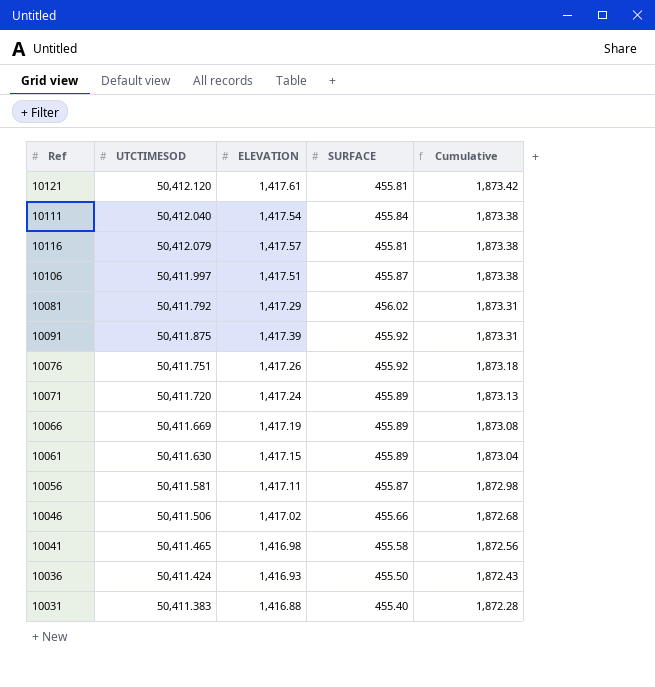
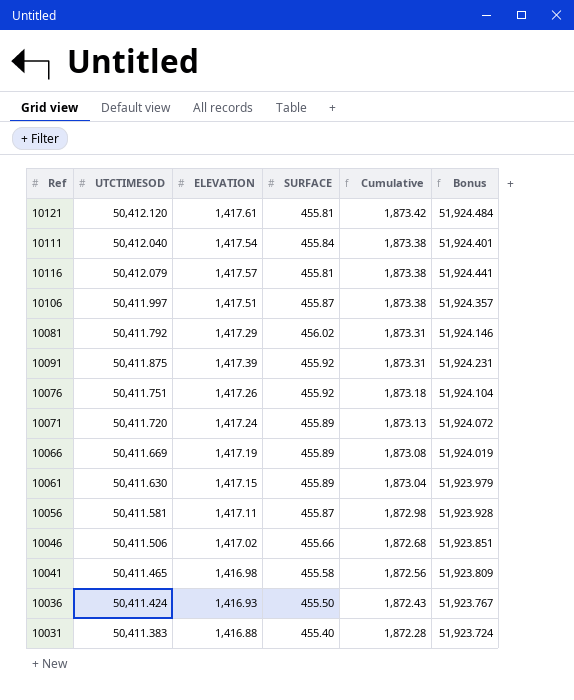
column Bonus | formula: none -> [UTCTIMESOD] * 1.03

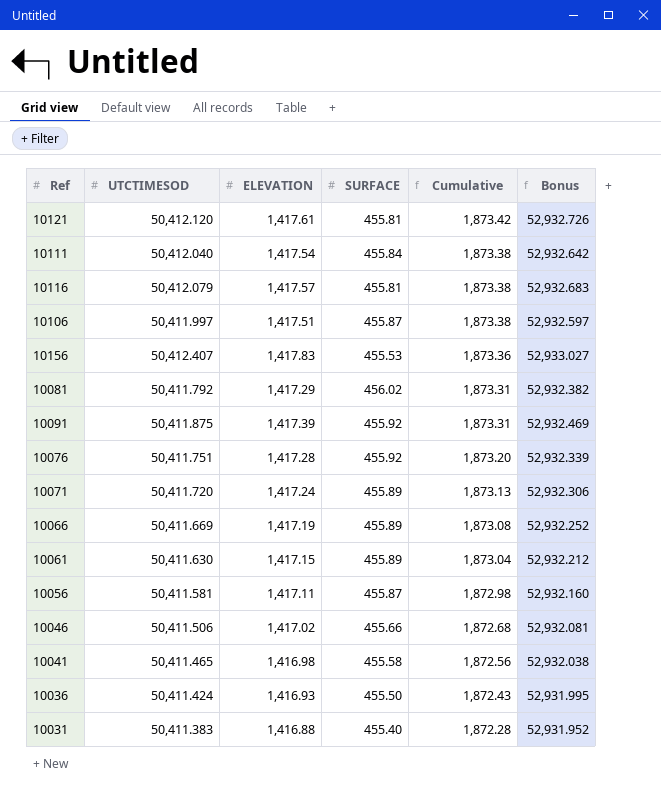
column Bonus | formula: [UTCTIMESOD] * 1.03 -> [UTCTIMESOD] * 1.05
row 10156: none -> 50,412.407 | 1,417.83 | 455.53 | 1,873.36 | 52,933.027
10076 | ELEVATION: 1,417.26 -> 1,417.28
10076 | Cumulative: 1,873.18 -> 1,873.20

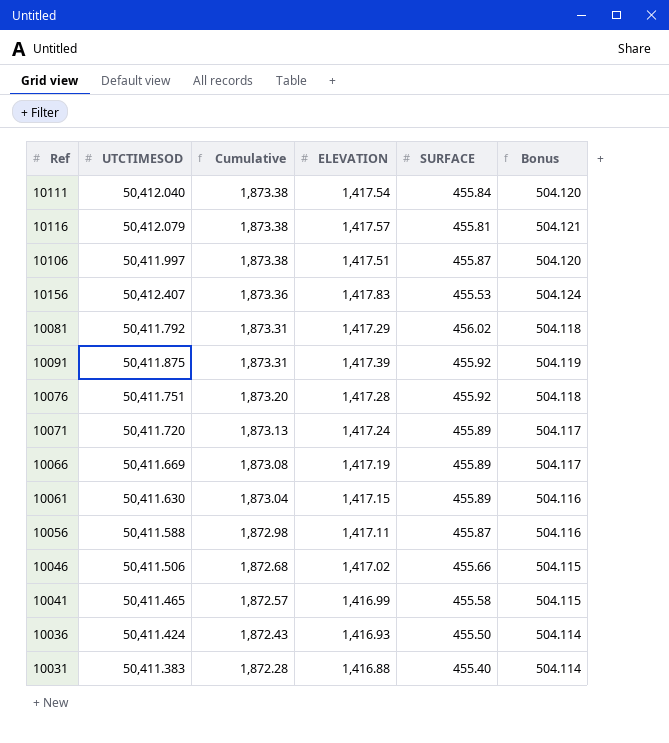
column Cumulative | position: 5 -> 3
column Bonus | formula: [UTCTIMESOD] * 1.05 -> [UTCTIMESOD] * 0.01
row 10121: 50,412.120 | 1,417.61 | 455.81 | 1,873.42 | 52,932.726 -> none
10056 | UTCTIMESOD: 50,411.581 -> 50,411.588
10041 | Cumulative: 1,872.56 -> 1,872.57
10041 | ELEVATION: 1,416.98 -> 1,416.99

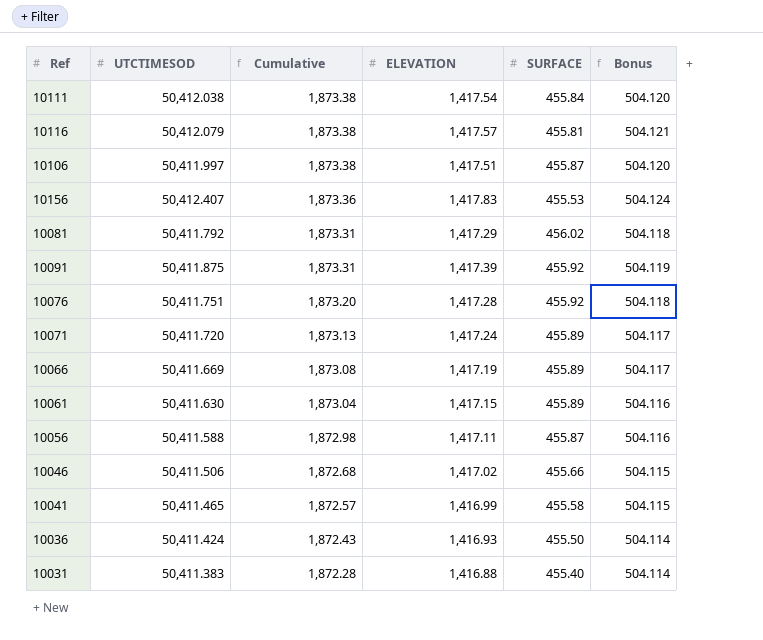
10111 | UTCTIMESOD: 50,412.040 -> 50,412.038

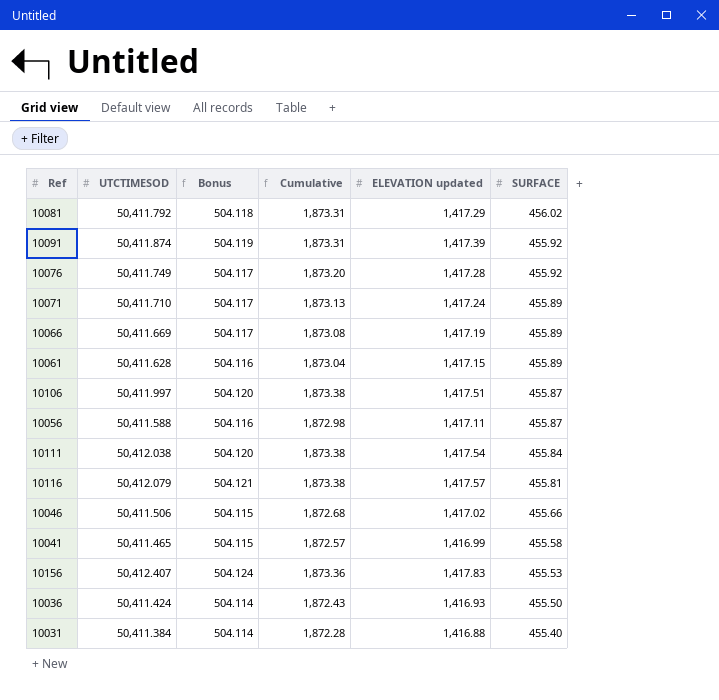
row order: Cumulative descending -> SURFACE descending
column Bonus | position: 6 -> 3
column name: ELEVATION -> ELEVATION updated
10091 | UTCTIMESOD: 50,411.875 -> 50,411.874
10076 | UTCTIMESOD: 50,411.751 -> 50,411.749
10076 | Bonus: 504.118 -> 504.117
10071 | UTCTIMESOD: 50,411.720 -> 50,411.710
10061 | UTCTIMESOD: 50,411.630 -> 50,411.628
10031 | UTCTIMESOD: 50,411.383 -> 50,411.384

